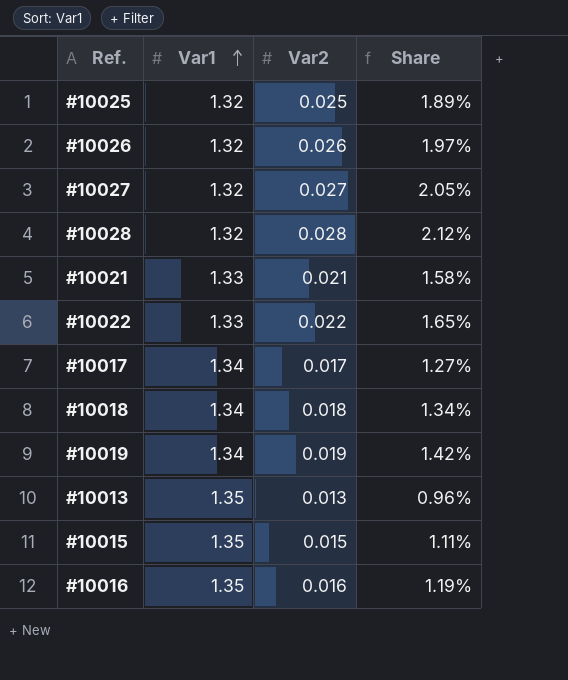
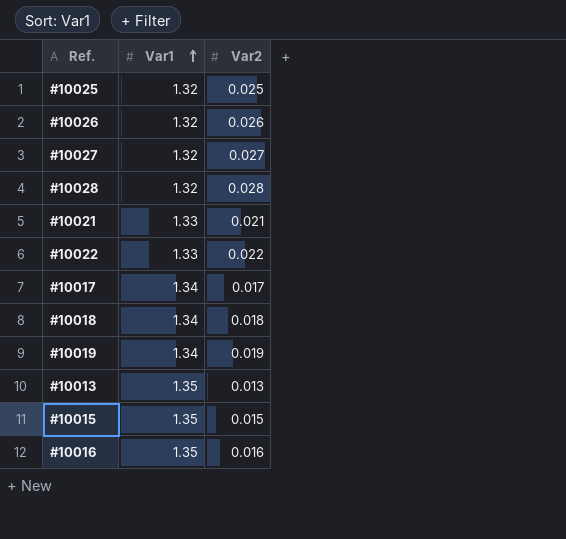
column Share | formula: [Var2] / [Var1] -> none

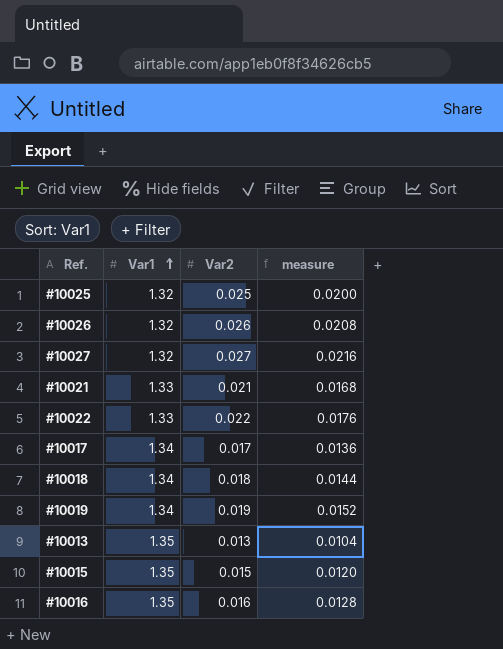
column measure | formula: none -> [Var2] * 0.8
row #10028: 1.32 | 0.028 -> none

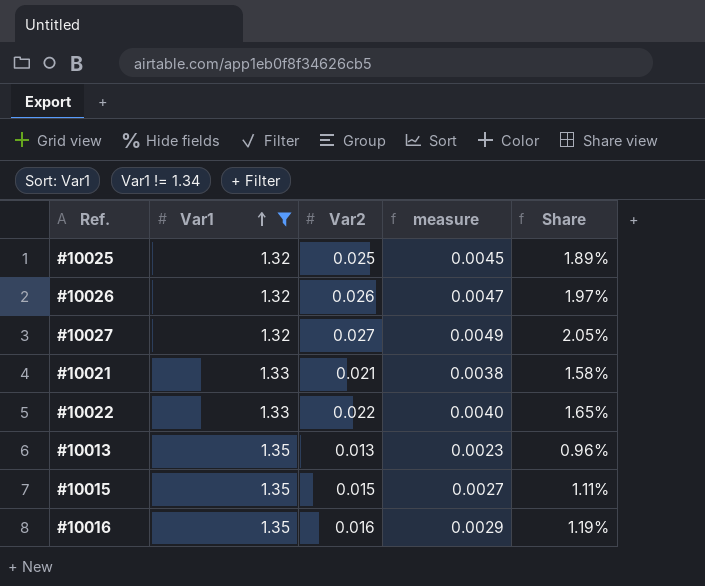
filter: none -> Var1 != 1.34
column measure | formula: [Var2] * 0.8 -> [Var2] * 0.18
column Share | formula: none -> [Var2] / [Var1]

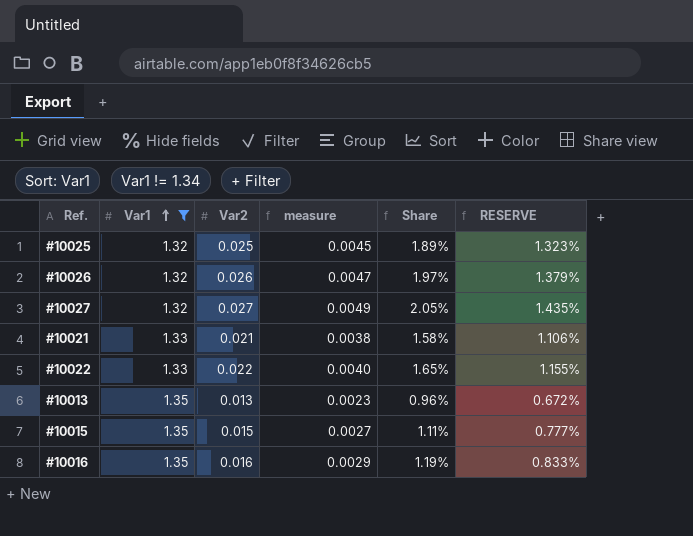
column RESERVE | formula: none -> [Share] * 0.7

